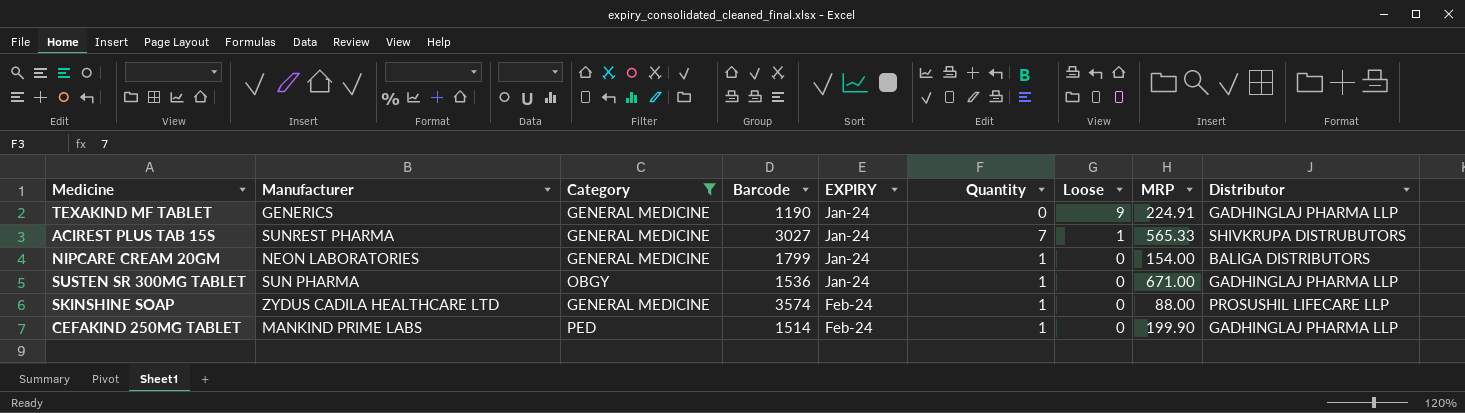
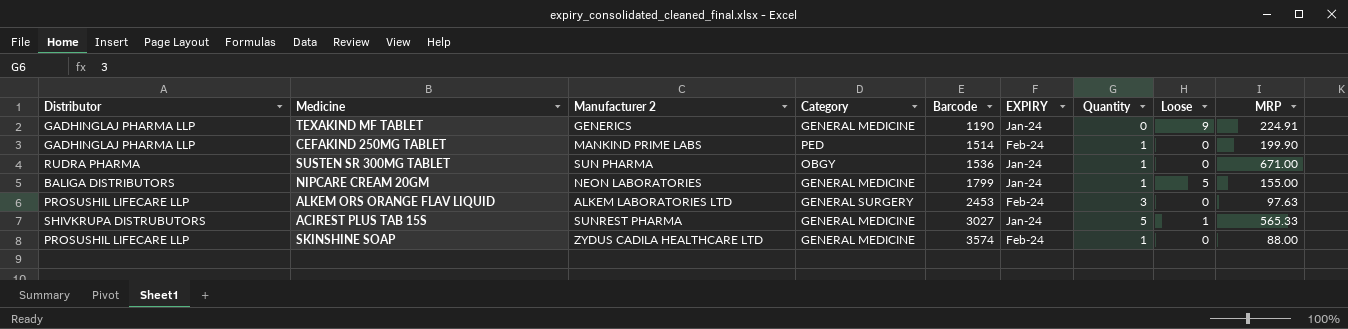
filter: Category != GENERAL SURGERY -> none
row order: EXPIRY ascending -> Barcode ascending
column Distributor | position: 9 -> 1
column name: Manufacturer -> Manufacturer 2
SUSTEN SR 300MG TABLET | Distributor: GADHINGLAJ PHARMA LLP -> RUDRA PHARMA
NIPCARE CREAM 20GM | Loose: 0 -> 5
NIPCARE CREAM 20GM | MRP: 154.00 -> 155.00
ACIREST PLUS TAB 15S | Quantity: 7 -> 5

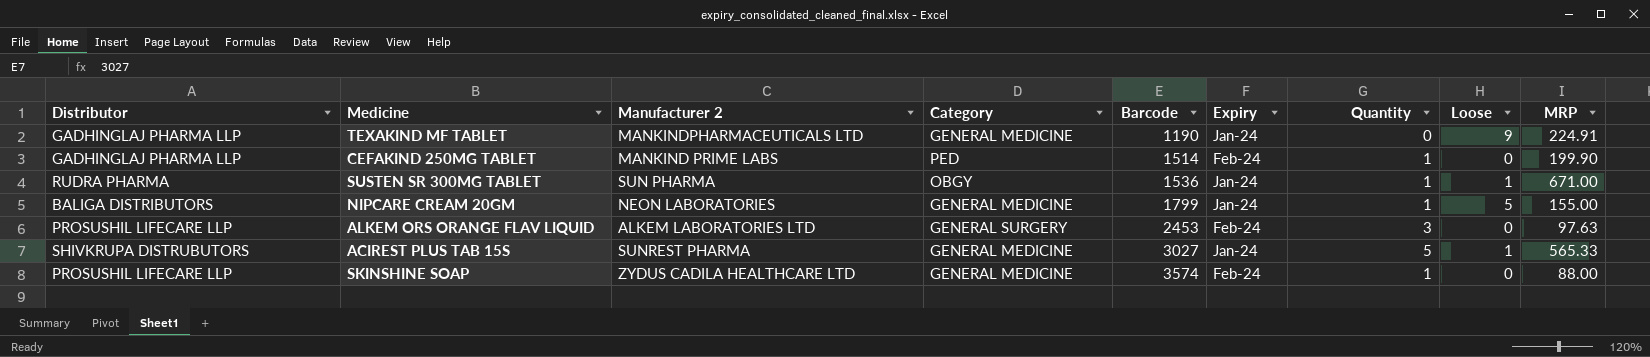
column name: EXPIRY -> Expiry
TEXAKIND MF TABLET | Manufacturer 2: GENERICS -> MANKINDPHARMACEUTICALS LTD
SUSTEN SR 300MG TABLET | Loose: 0 -> 1

